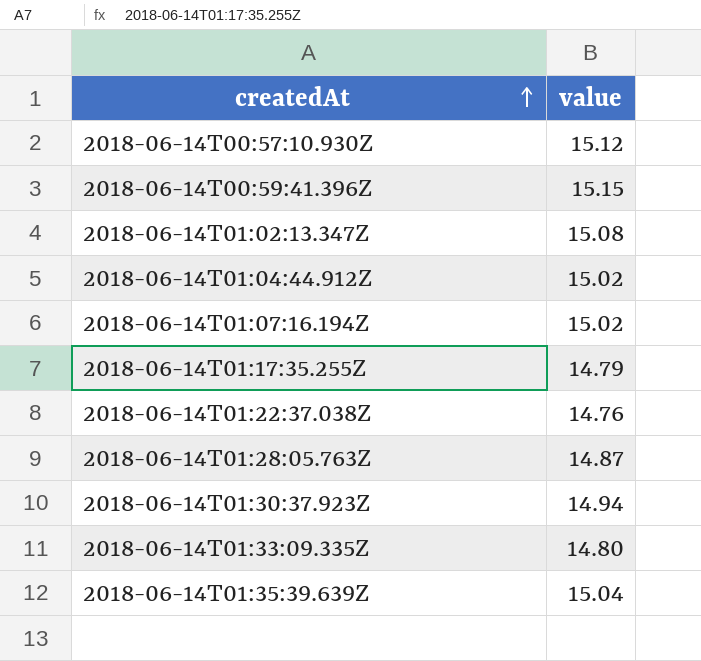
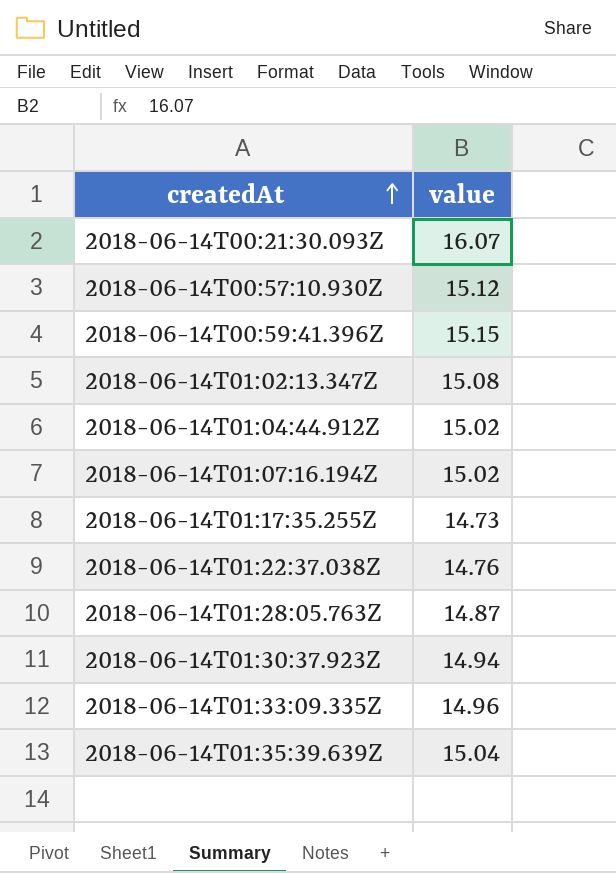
row 2018-06-14T00:21:30.093Z: none -> 16.07
2018-06-14T01:17:35.255Z | value: 14.79 -> 14.73
2018-06-14T01:33:09.335Z | value: 14.80 -> 14.96

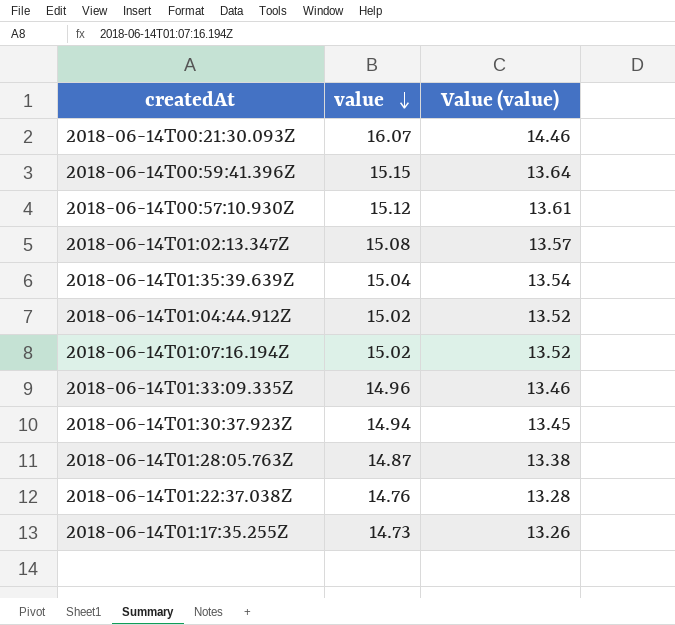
row order: createdAt ascending -> value descending
column Value (value) | formula: none -> [value] * 0.9

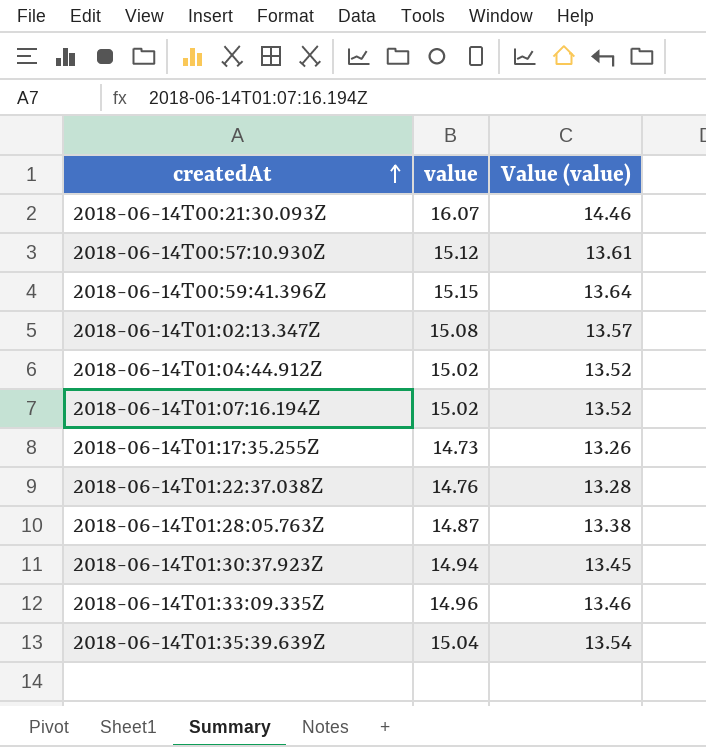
row order: value descending -> createdAt ascending

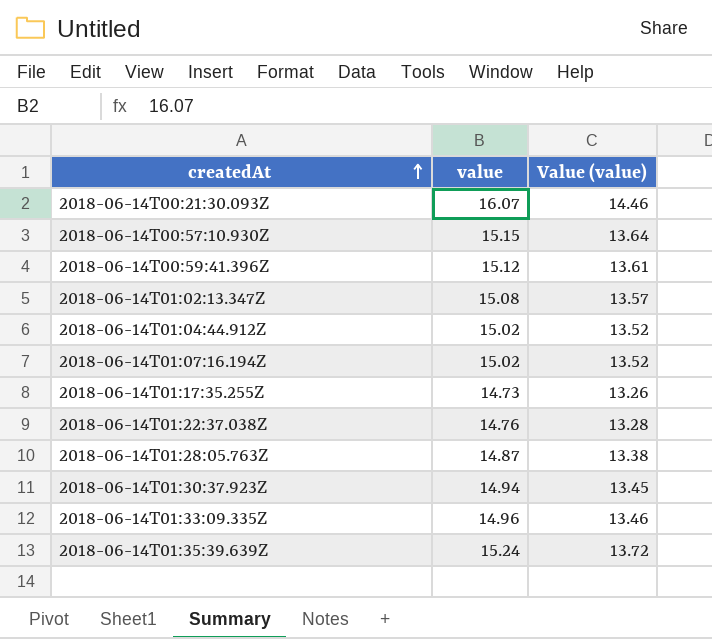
2018-06-14T00:57:10.930Z | value: 15.12 -> 15.15
2018-06-14T00:57:10.930Z | Value (value): 13.61 -> 13.64
2018-06-14T00:59:41.396Z | value: 15.15 -> 15.12
2018-06-14T00:59:41.396Z | Value (value): 13.64 -> 13.61
2018-06-14T01:35:39.639Z | value: 15.04 -> 15.24
2018-06-14T01:35:39.639Z | Value (value): 13.54 -> 13.72

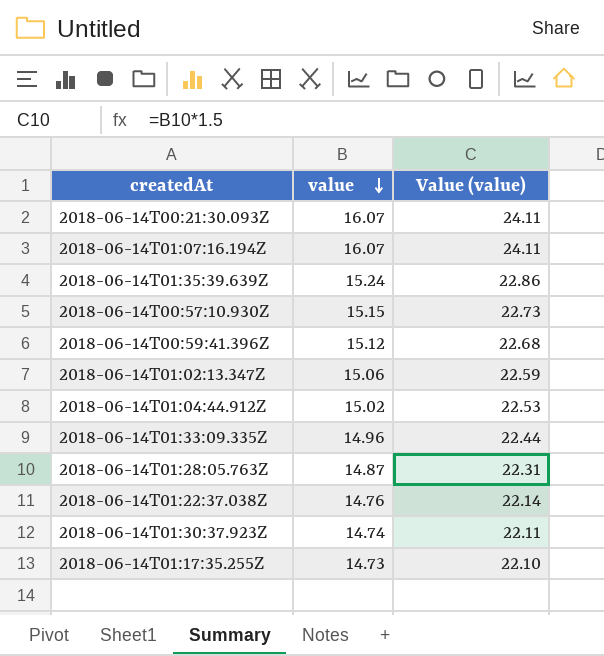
row order: createdAt ascending -> value descending
column Value (value) | formula: [value] * 0.9 -> [value] * 1.5
2018-06-14T01:07:16.194Z | value: 15.02 -> 16.07
2018-06-14T01:02:13.347Z | value: 15.08 -> 15.06
2018-06-14T01:30:37.923Z | value: 14.94 -> 14.74

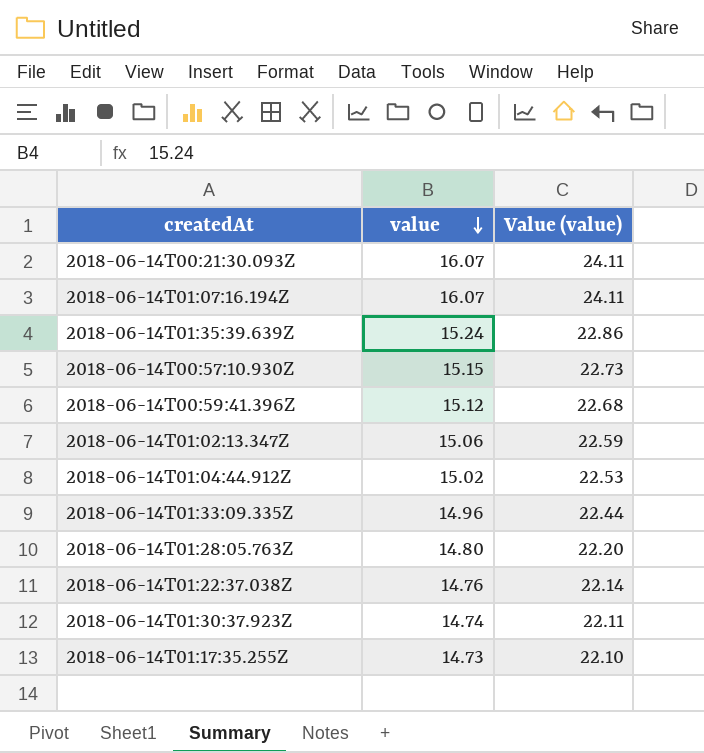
2018-06-14T01:28:05.763Z | value: 14.87 -> 14.80
2018-06-14T01:28:05.763Z | Value (value): 22.31 -> 22.20

